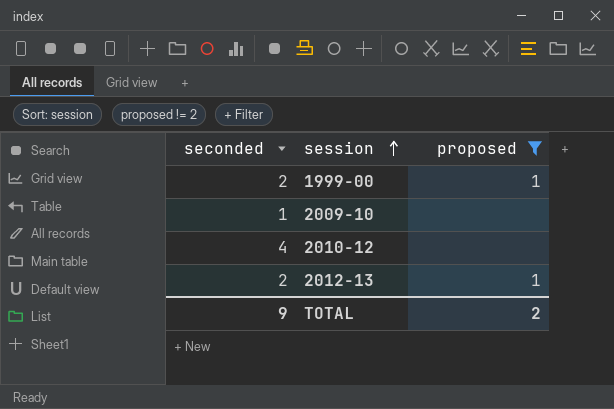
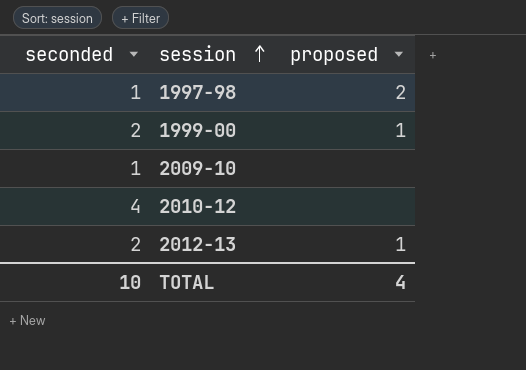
filter: proposed != 2 -> none
TOTAL | seconded: 9 -> 10
TOTAL | proposed: 2 -> 4

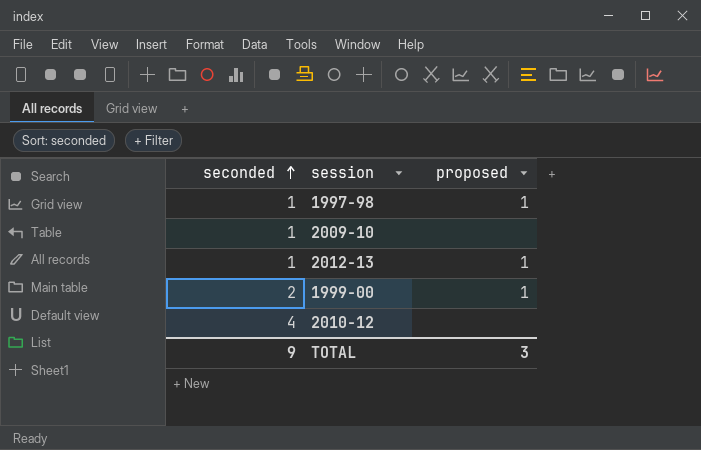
row order: session ascending -> seconded ascending
1997-98 | proposed: 2 -> 1
2012-13 | seconded: 2 -> 1
TOTAL | seconded: 10 -> 9
TOTAL | proposed: 4 -> 3

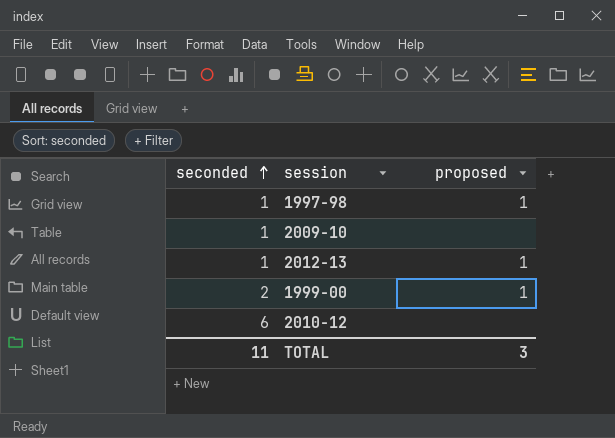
2010-12 | seconded: 4 -> 6
TOTAL | seconded: 9 -> 11

